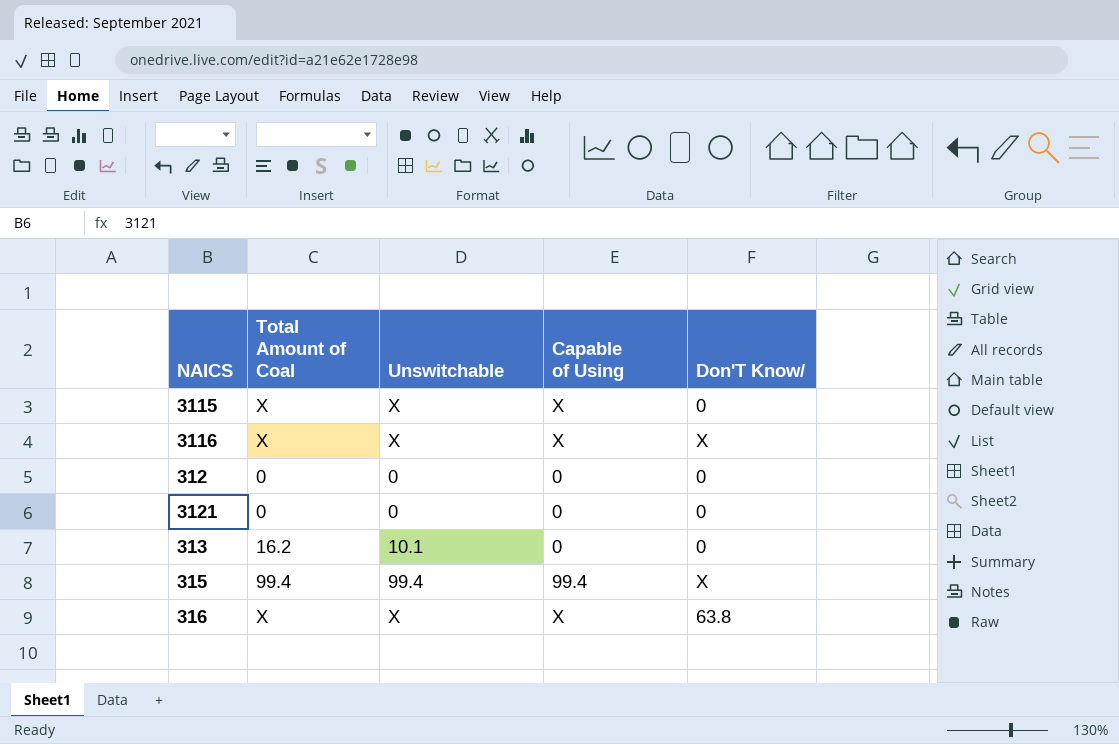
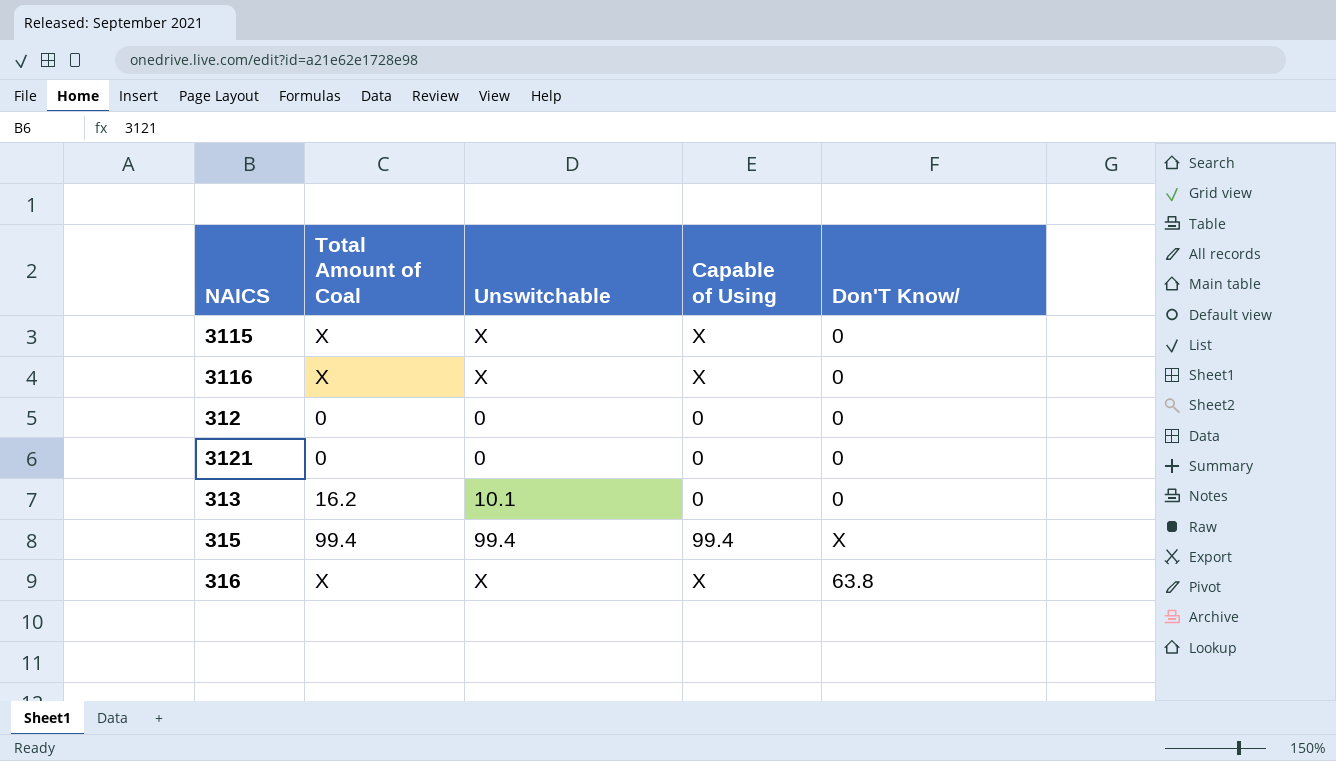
3116 | Don'T Know/: X -> 0

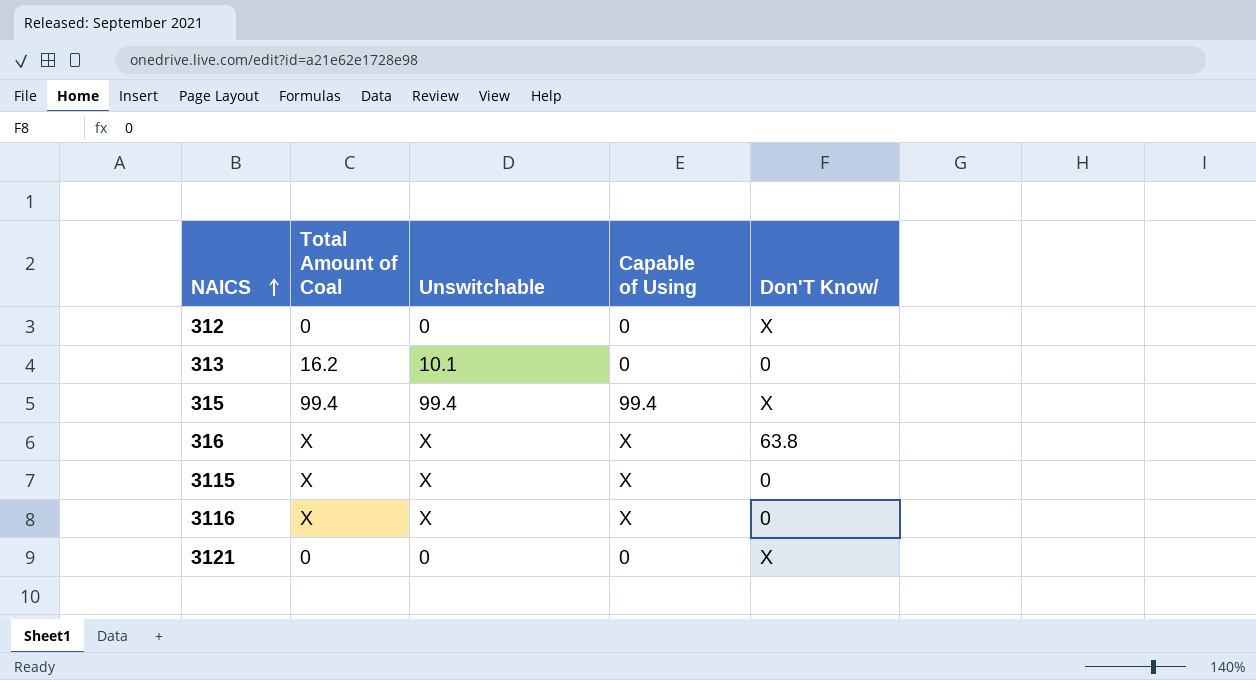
row order: none -> NAICS ascending
312 | Don'T Know/: 0 -> X
3121 | Don'T Know/: 0 -> X

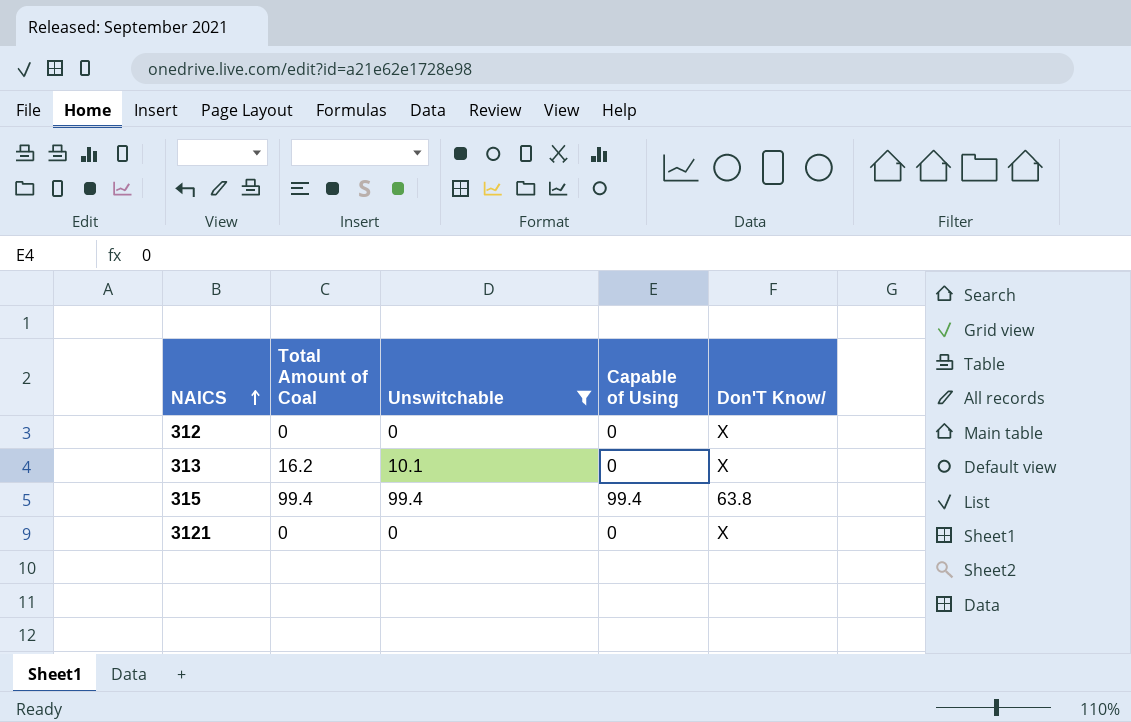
filter: none -> Unswitchable != X
313 | Don'T Know/: 0 -> X
315 | Don'T Know/: X -> 63.8

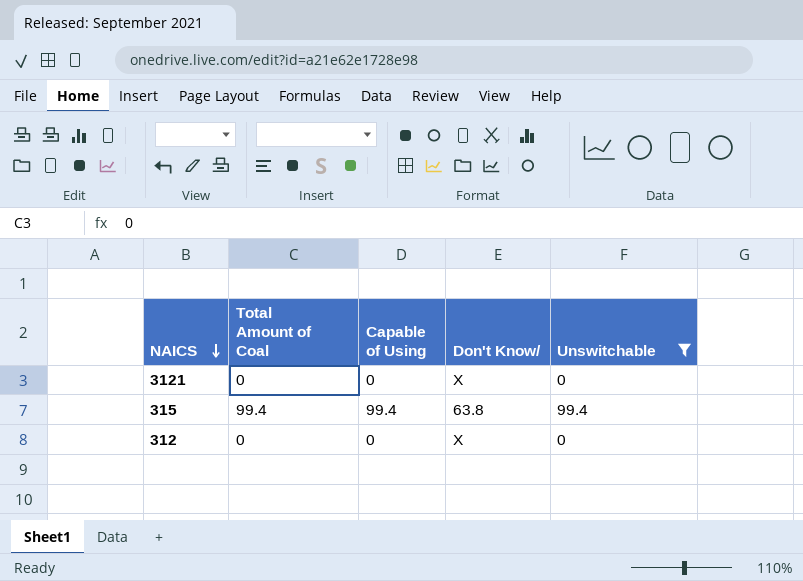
row order: NAICS ascending -> NAICS descending
column name: Don'T Know/ -> Don't Know/
column Unswitchable | position: 3 -> 5
row 313: 16.2 | 10.1 | 0 | X -> none

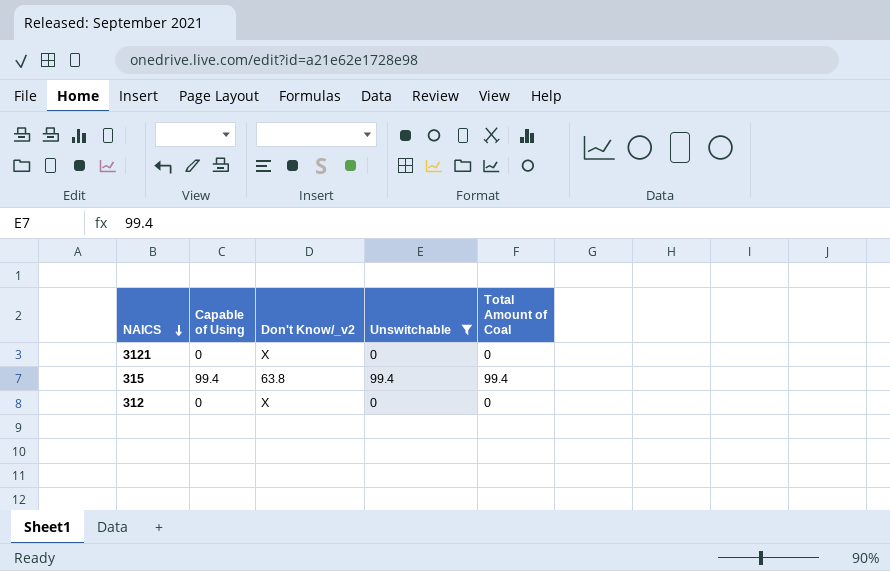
column name: Don't Know/ -> Don't Know/_v2
column Total Amount of Coal | position: 2 -> 5

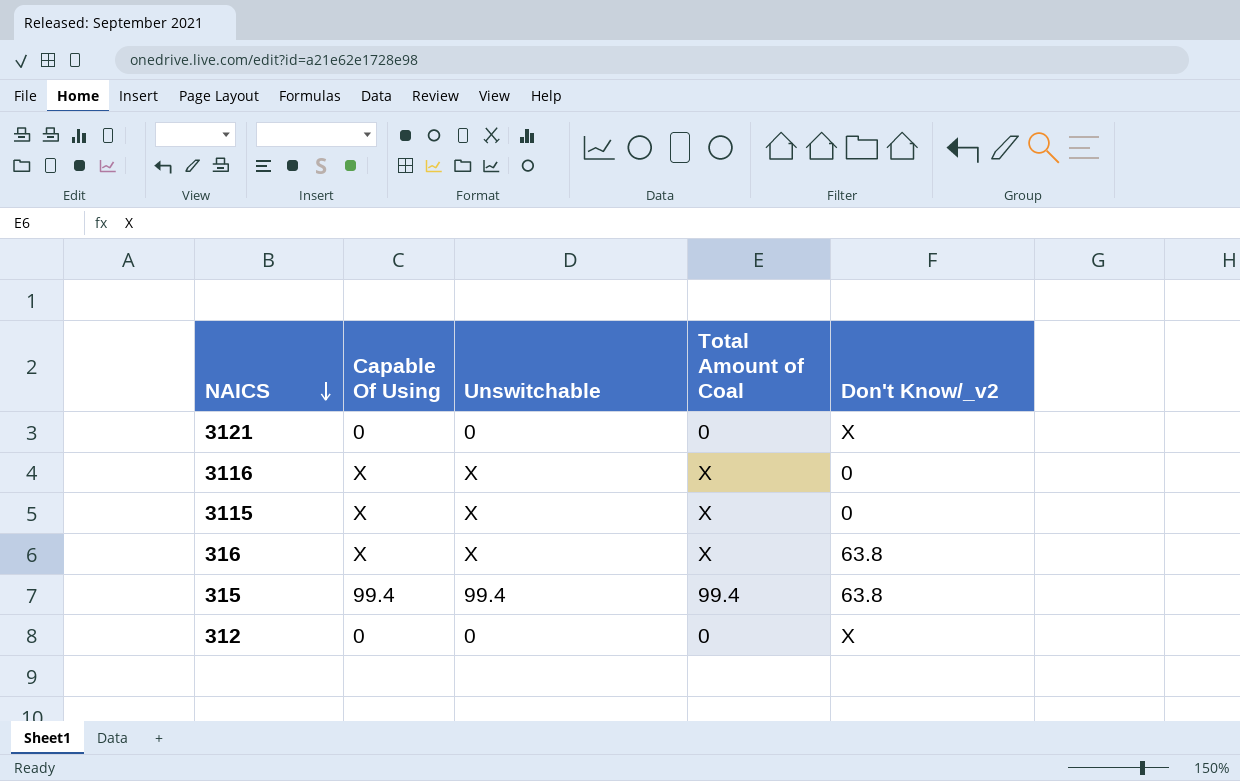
filter: Unswitchable != X -> none
column name: Capable of Using -> Capable Of Using
column Don't Know/_v2 | position: 3 -> 5

